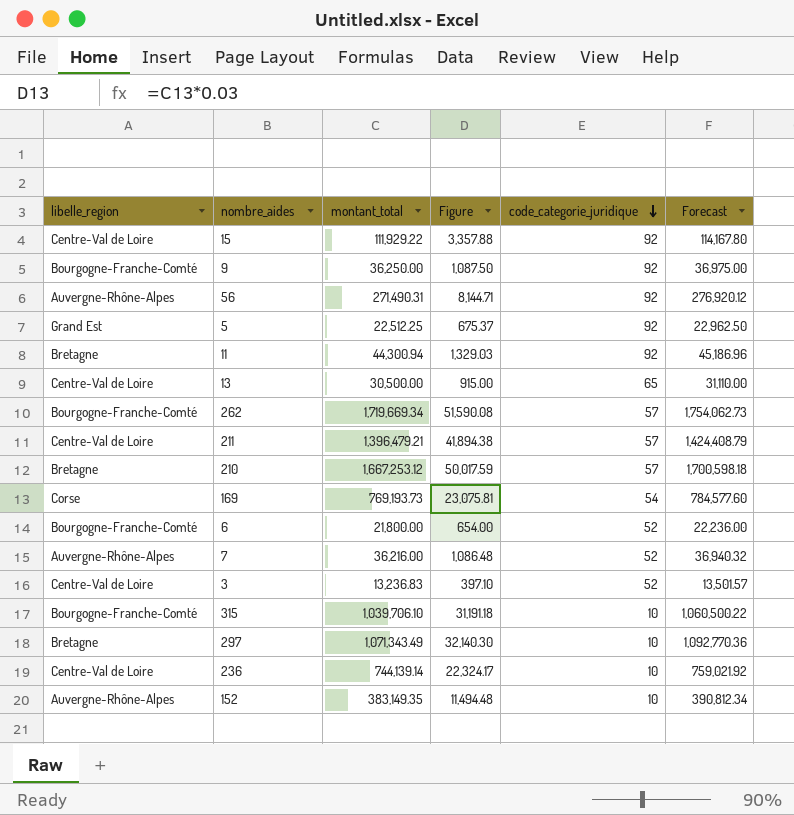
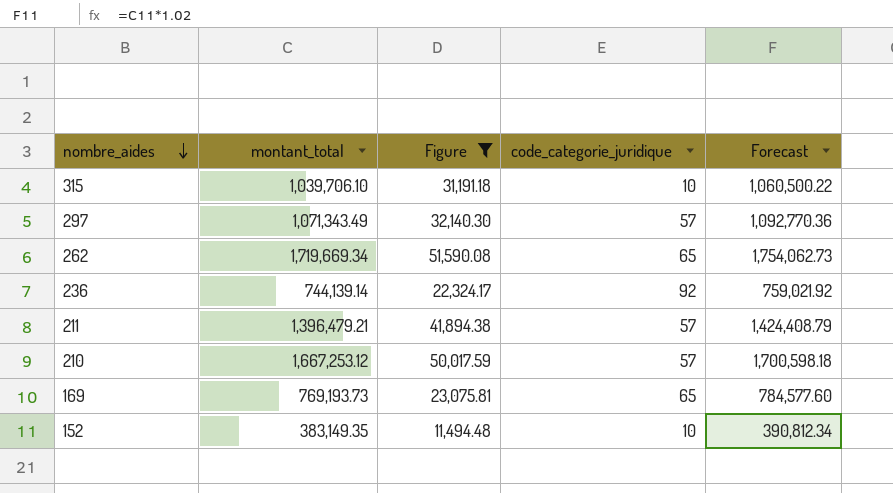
filter: none -> Figure >= 11,494.48
row order: code_categorie_juridique descending -> nombre_aides descending
column libelle_region | position: 1 -> none
297 | code_categorie_juridique: 10 -> 57
262 | code_categorie_juridique: 57 -> 65
236 | code_categorie_juridique: 10 -> 92
169 | code_categorie_juridique: 54 -> 65

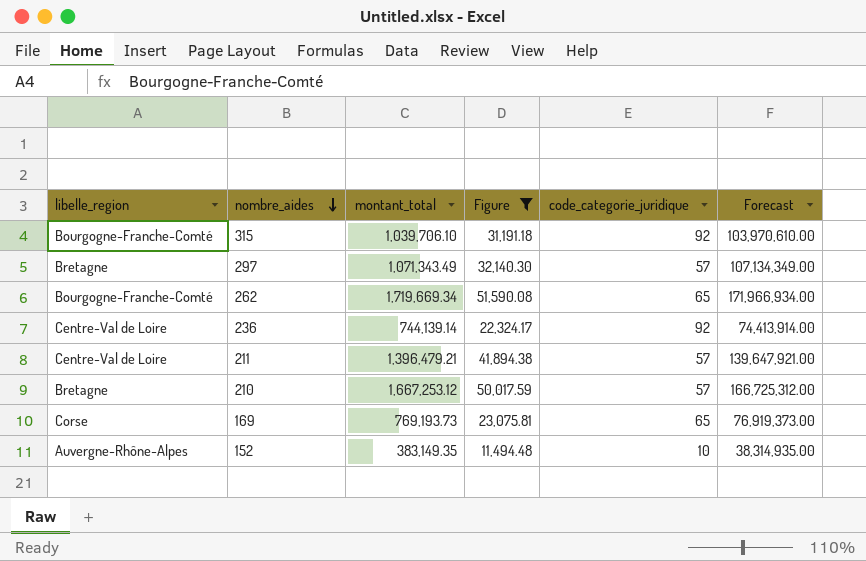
column libelle_region | position: none -> 1
column Forecast | formula: [montant_total] * 1.02 -> [montant_total] * 100
315 | code_categorie_juridique: 10 -> 92

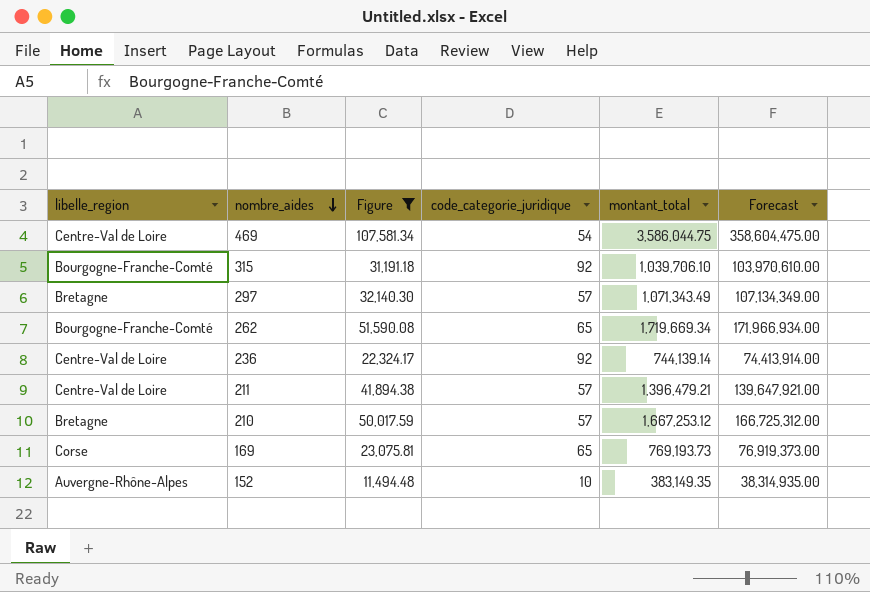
column montant_total | position: 3 -> 5
row 469: none -> Centre-Val de Loire | 107,581.34 | 54 | 3,586,044.75 | 358,604,475.00

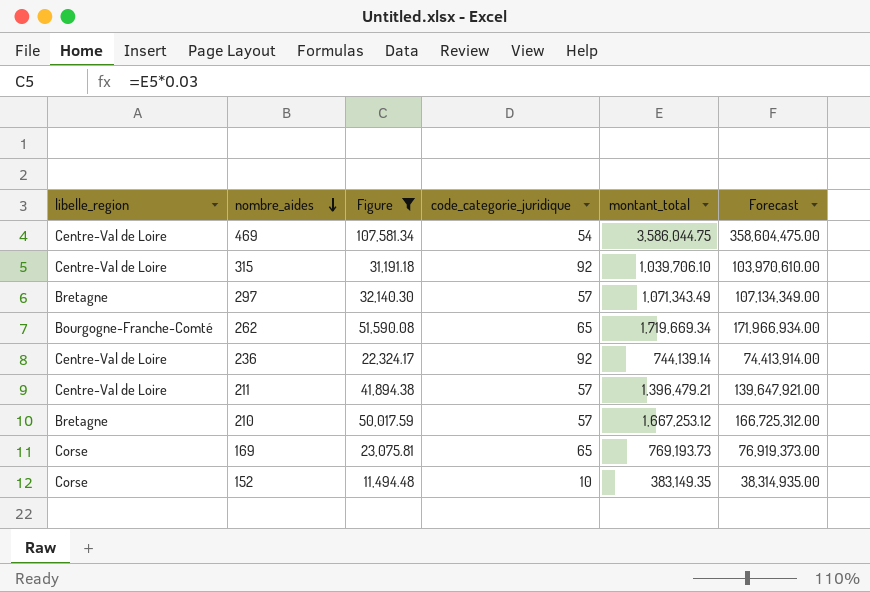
315 | libelle_region: Bourgogne-Franche-Comté -> Centre-Val de Loire
152 | libelle_region: Auvergne-Rhône-Alpes -> Corse

